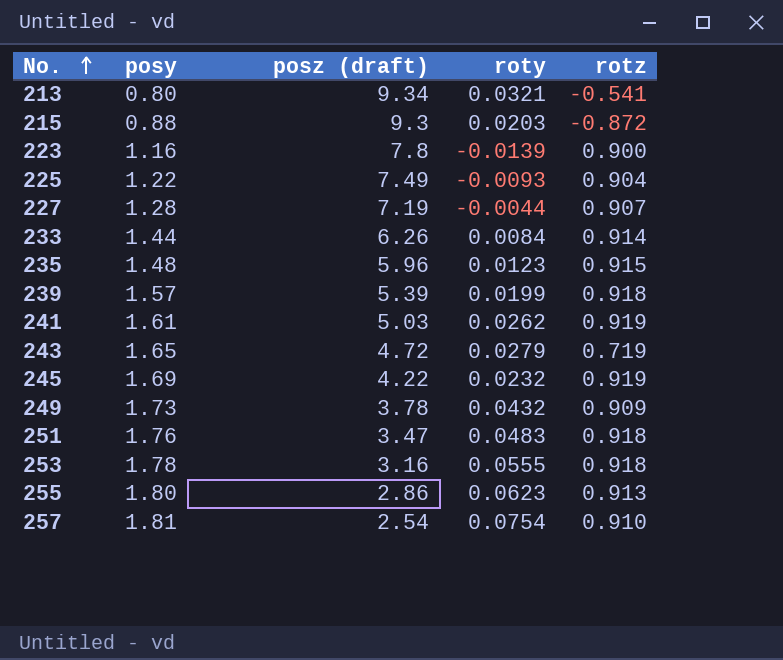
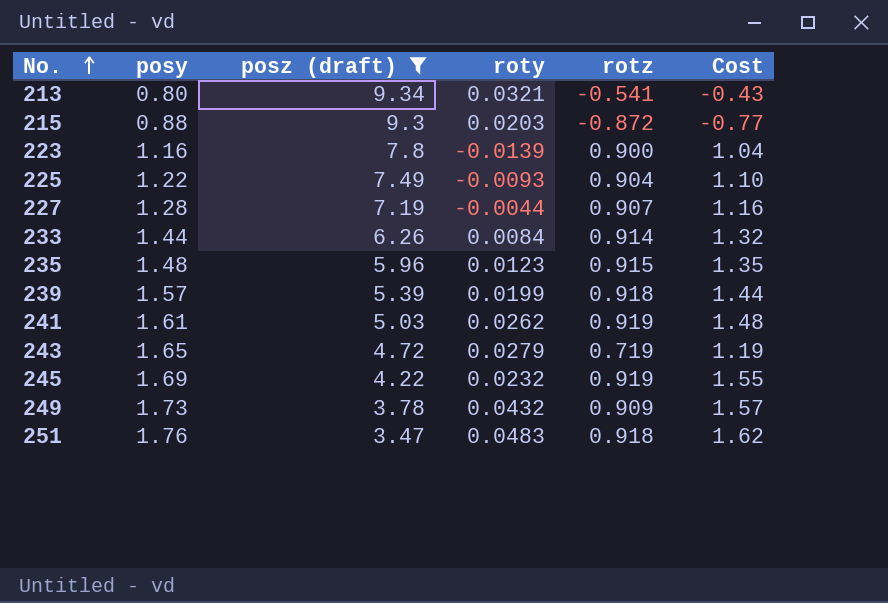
filter: none -> posz (draft) >= 3.47
column Cost | formula: none -> [posy] * [rotz]

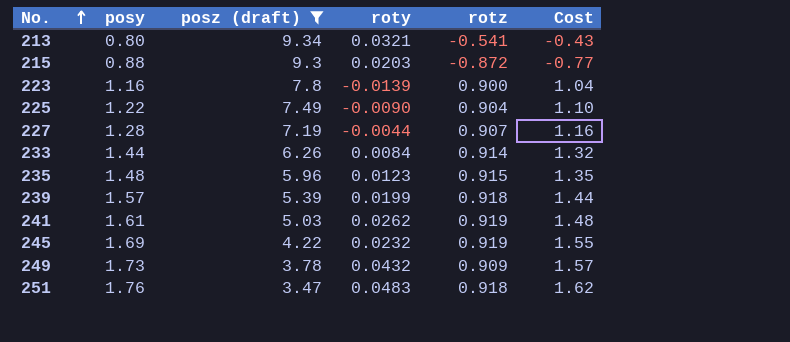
row 243: 1.65 | 4.72 | 0.0279 | 0.719 | 1.19 -> none
225 | roty: -0.0093 -> -0.0090

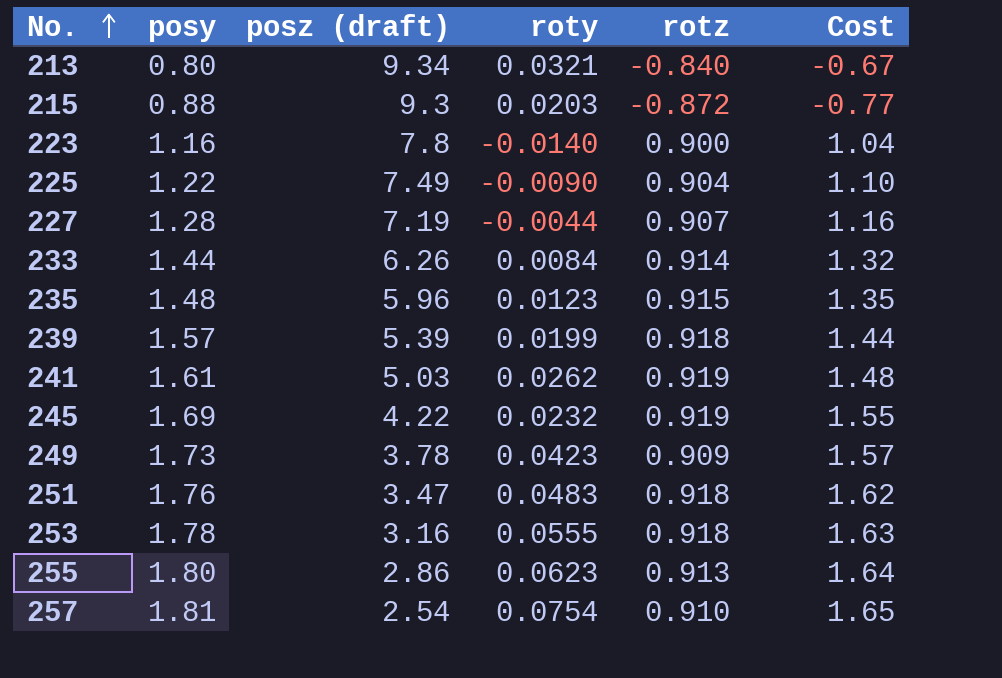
filter: posz (draft) >= 3.47 -> none
213 | rotz: -0.541 -> -0.840
213 | Cost: -0.43 -> -0.67
223 | roty: -0.0139 -> -0.0140
249 | roty: 0.0432 -> 0.0423

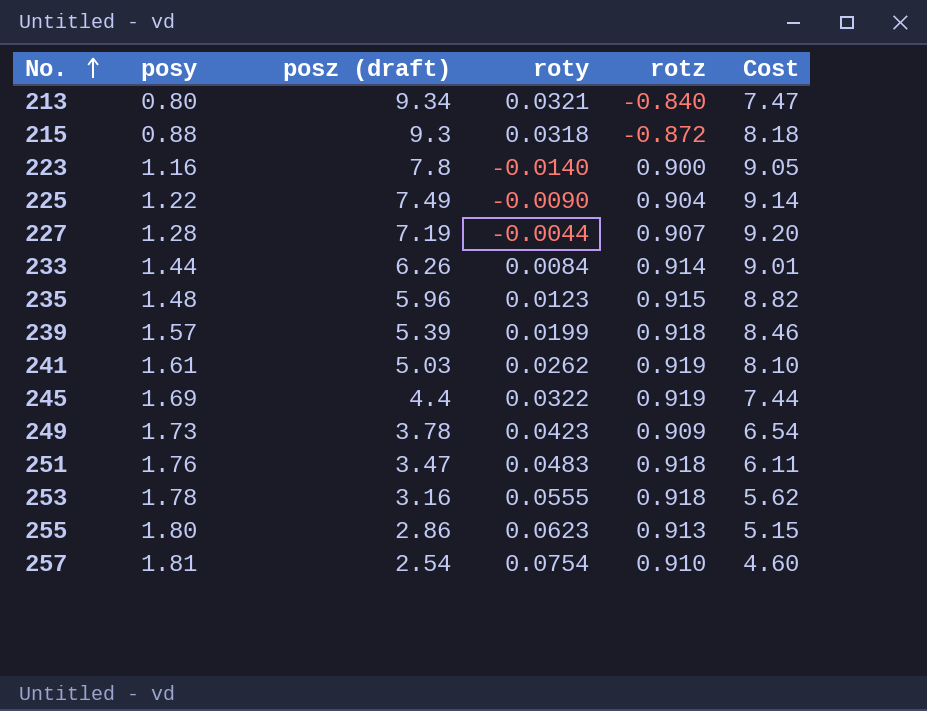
column Cost | formula: [posy] * [rotz] -> [posy] * [posz (draft)]
215 | roty: 0.0203 -> 0.0318
245 | posz (draft): 4.22 -> 4.4
245 | roty: 0.0232 -> 0.0322

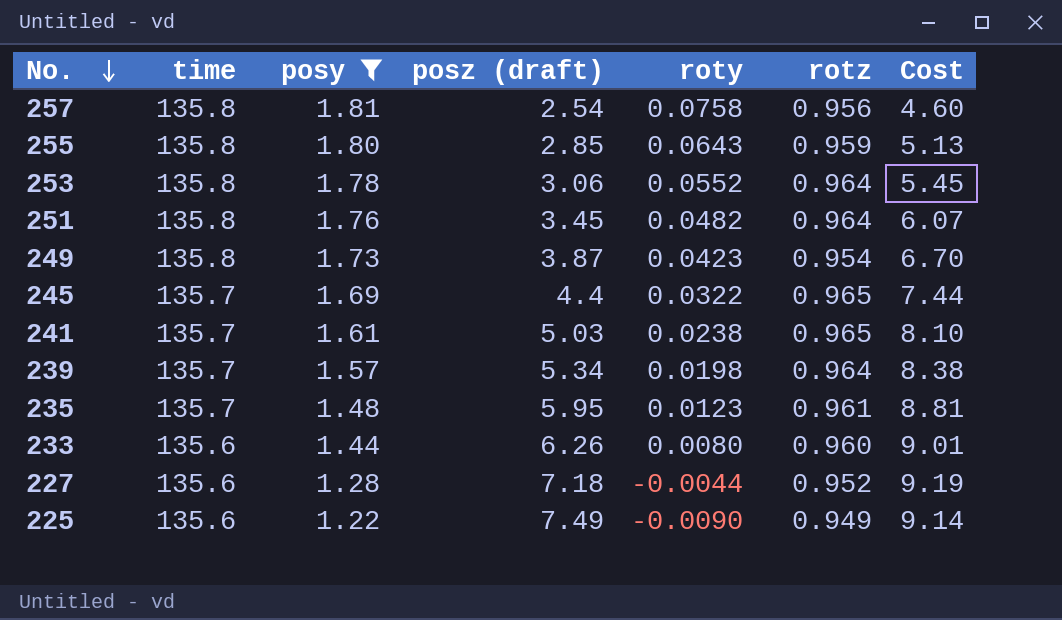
filter: none -> posy >= 1.22
row order: No. ascending -> No. descending
column time | position: none -> 2
257 | roty: 0.0754 -> 0.0758
257 | rotz: 0.910 -> 0.956
255 | posz (draft): 2.86 -> 2.85
255 | roty: 0.0623 -> 0.0643
255 | rotz: 0.913 -> 0.959
255 | Cost: 5.15 -> 5.13
253 | posz (draft): 3.16 -> 3.06
253 | roty: 0.0555 -> 0.0552
253 | rotz: 0.918 -> 0.964
253 | Cost: 5.62 -> 5.45
251 | posz (draft): 3.47 -> 3.45
251 | roty: 0.0483 -> 0.0482
251 | rotz: 0.918 -> 0.964
251 | Cost: 6.11 -> 6.07
249 | posz (draft): 3.78 -> 3.87
249 | rotz: 0.909 -> 0.954
249 | Cost: 6.54 -> 6.70
245 | rotz: 0.919 -> 0.965
241 | roty: 0.0262 -> 0.0238
241 | rotz: 0.919 -> 0.965
239 | posz (draft): 5.39 -> 5.34
239 | roty: 0.0199 -> 0.0198
239 | rotz: 0.918 -> 0.964
239 | Cost: 8.46 -> 8.38
235 | posz (draft): 5.96 -> 5.95
235 | rotz: 0.915 -> 0.961
235 | Cost: 8.82 -> 8.81
233 | roty: 0.0084 -> 0.0080
233 | rotz: 0.914 -> 0.960
227 | posz (draft): 7.19 -> 7.18
227 | rotz: 0.907 -> 0.952
227 | Cost: 9.20 -> 9.19
225 | rotz: 0.904 -> 0.949

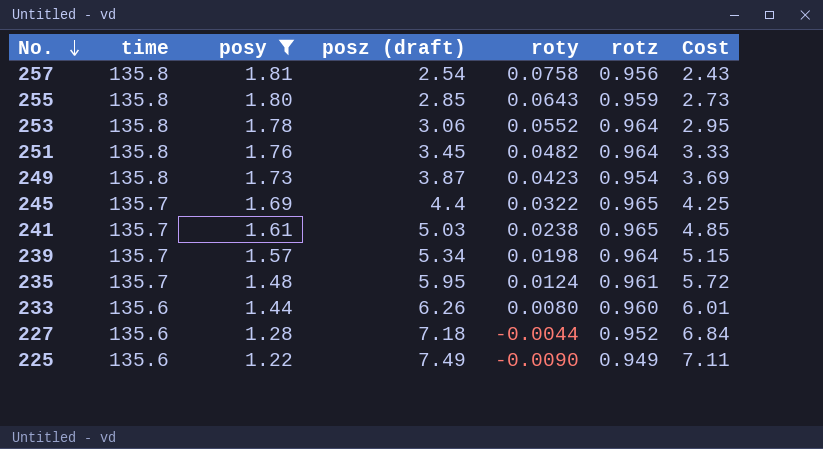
column Cost | formula: [posy] * [posz (draft)] -> [posz (draft)] * [rotz]
235 | roty: 0.0123 -> 0.0124

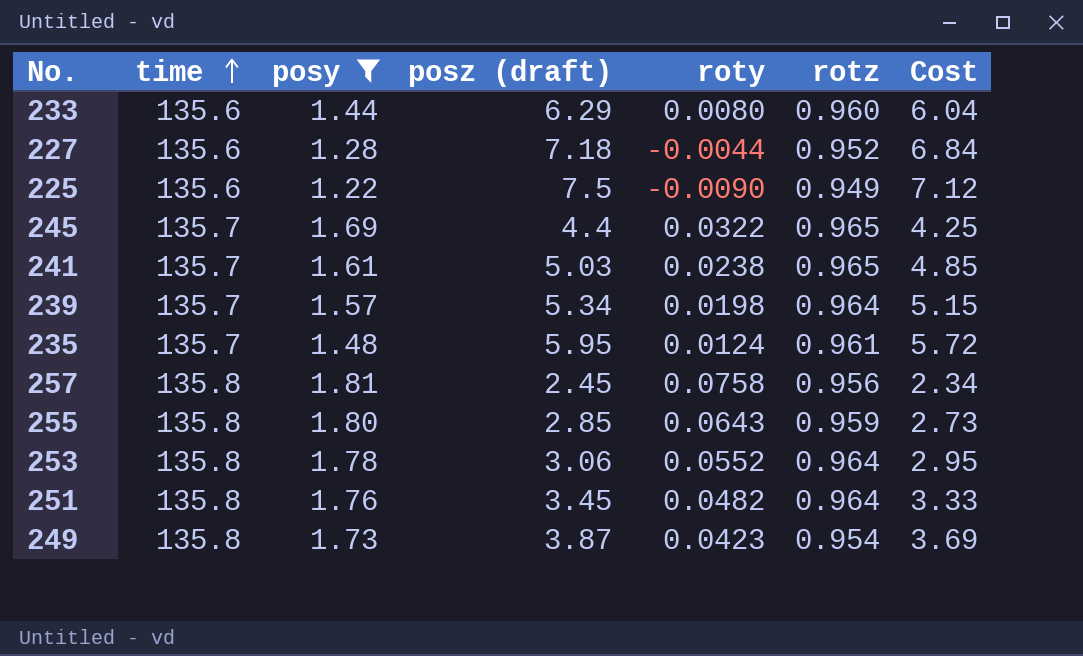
row order: No. descending -> time ascending
233 | posz (draft): 6.26 -> 6.29
233 | Cost: 6.01 -> 6.04
225 | posz (draft): 7.49 -> 7.5
225 | Cost: 7.11 -> 7.12
257 | posz (draft): 2.54 -> 2.45
257 | Cost: 2.43 -> 2.34

